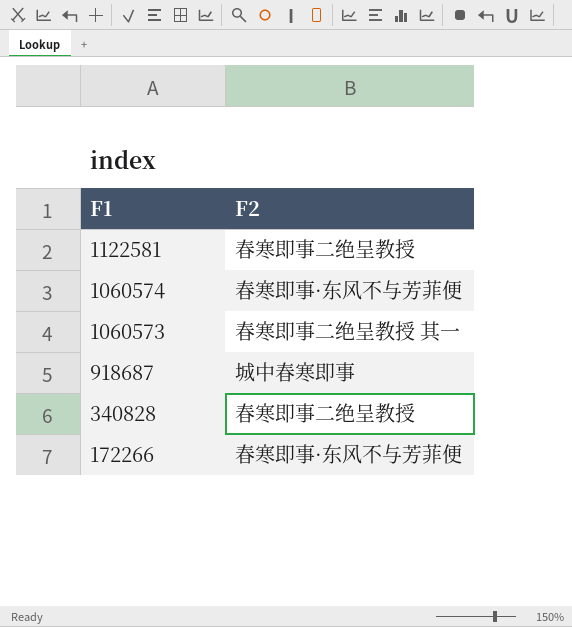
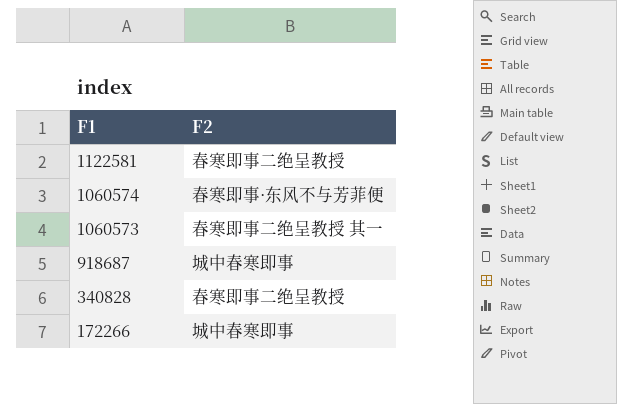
172266 | F2: 春寒即事·东风不与芳菲便 -> 城中春寒即事

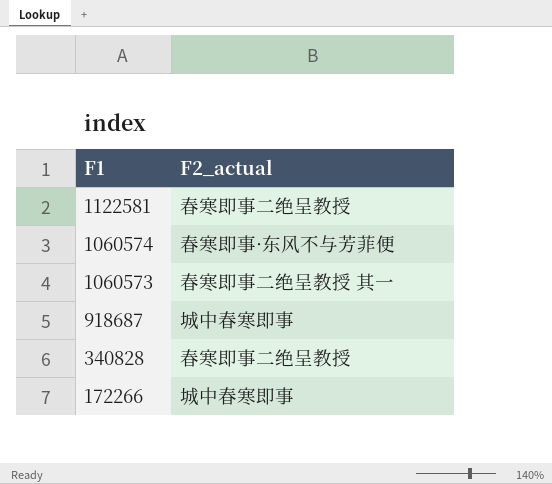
column name: F2 -> F2_actual

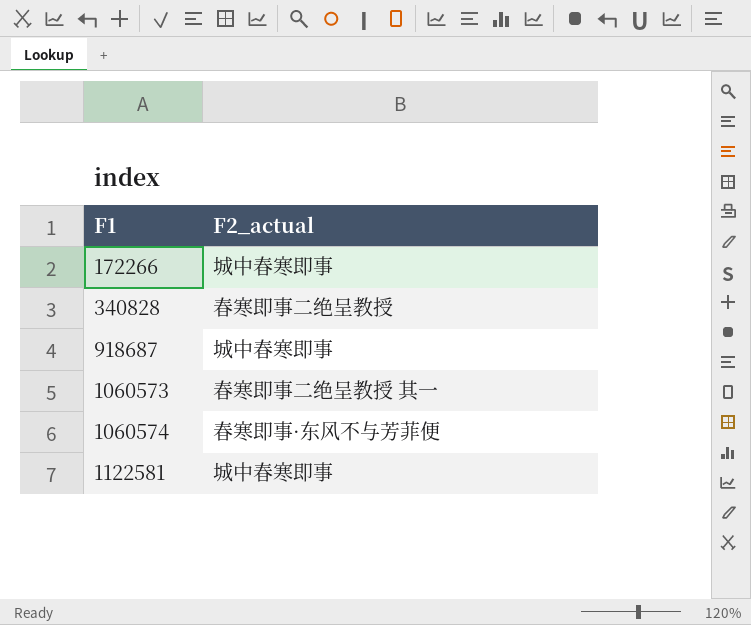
row order: F1 descending -> F1 ascending
1122581 | F2_actual: 春寒即事二绝呈教授 -> 城中春寒即事

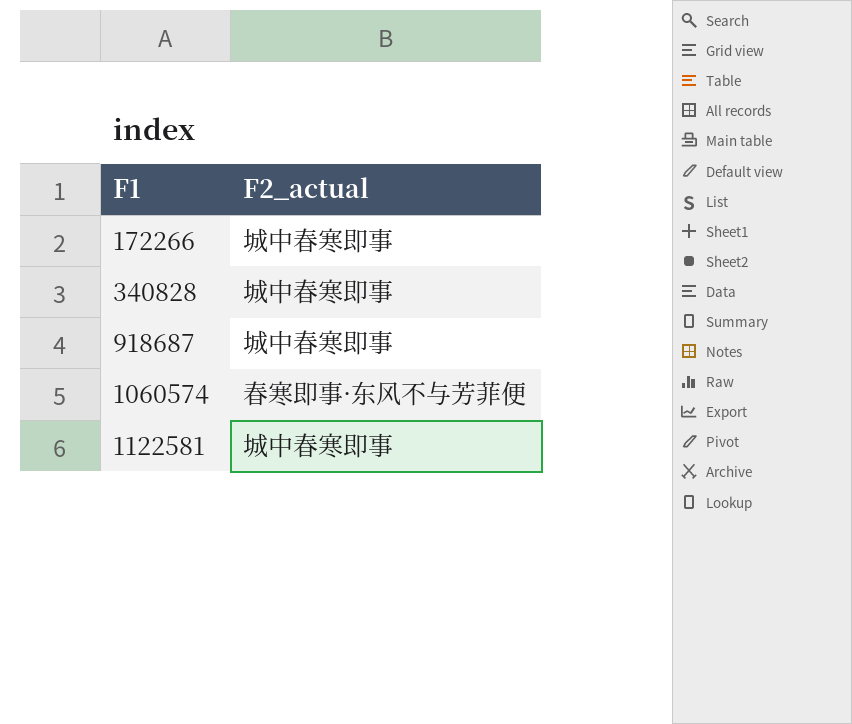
row 1060573: 春寒即事二绝呈教授 其一 -> none
340828 | F2_actual: 春寒即事二绝呈教授 -> 城中春寒即事

